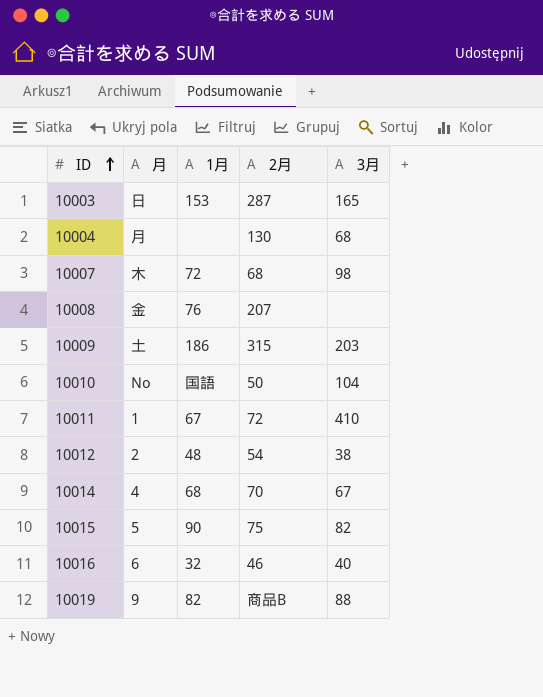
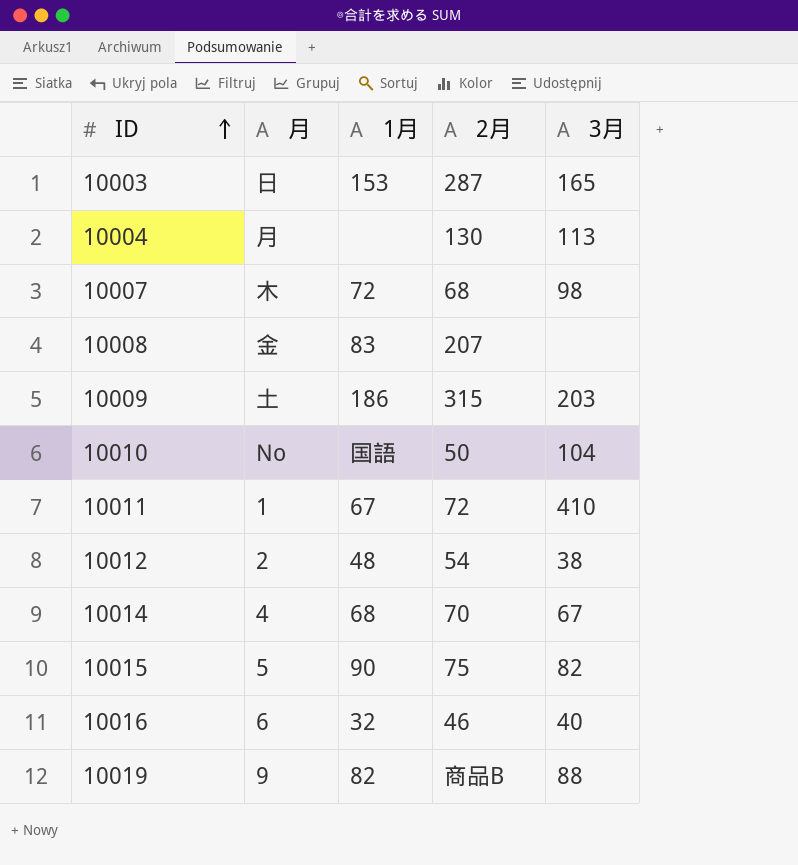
10004 | 3月: 68 -> 113
10008 | 1月: 76 -> 83

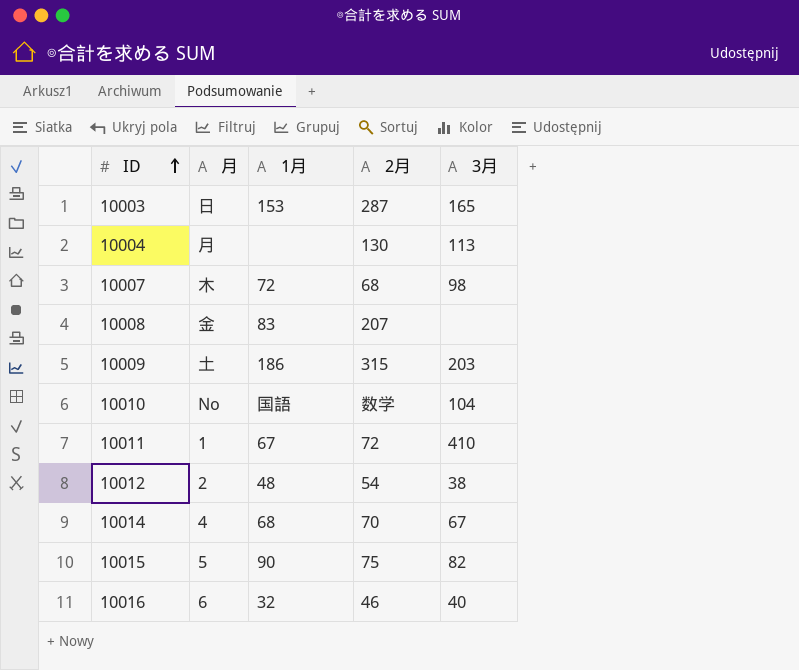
row 10019: 9 | 82 | 商品B | 88 -> none
10010 | 2月: 50 -> 数学

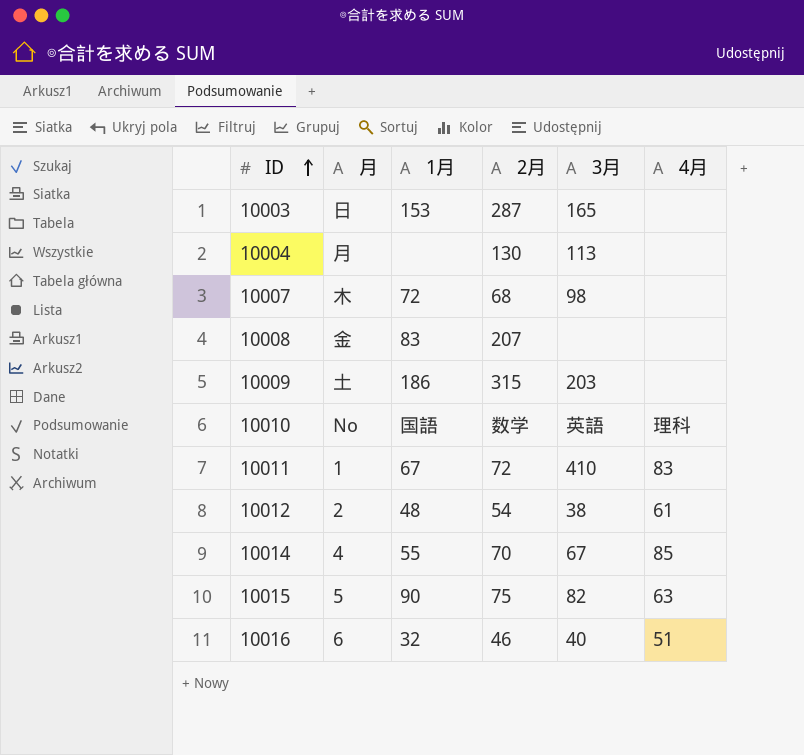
column 4月 | position: none -> 6
10010 | 3月: 104 -> 英語
10014 | 1月: 68 -> 55

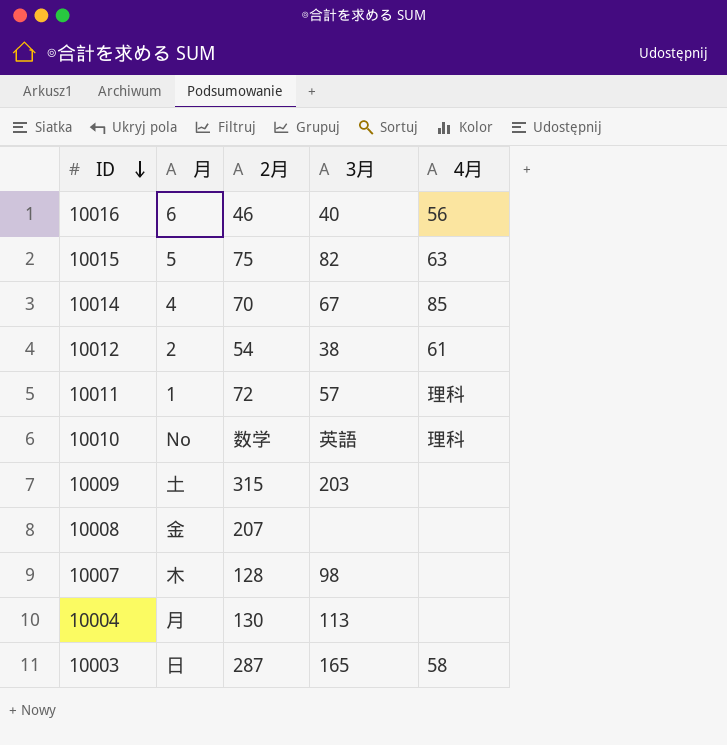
row order: ID ascending -> ID descending
column 1月 | position: 3 -> none
10016 | 4月: 51 -> 56
10011 | 3月: 410 -> 57
10011 | 4月: 83 -> 理科
10007 | 2月: 68 -> 128
10003 | 4月: none -> 58

